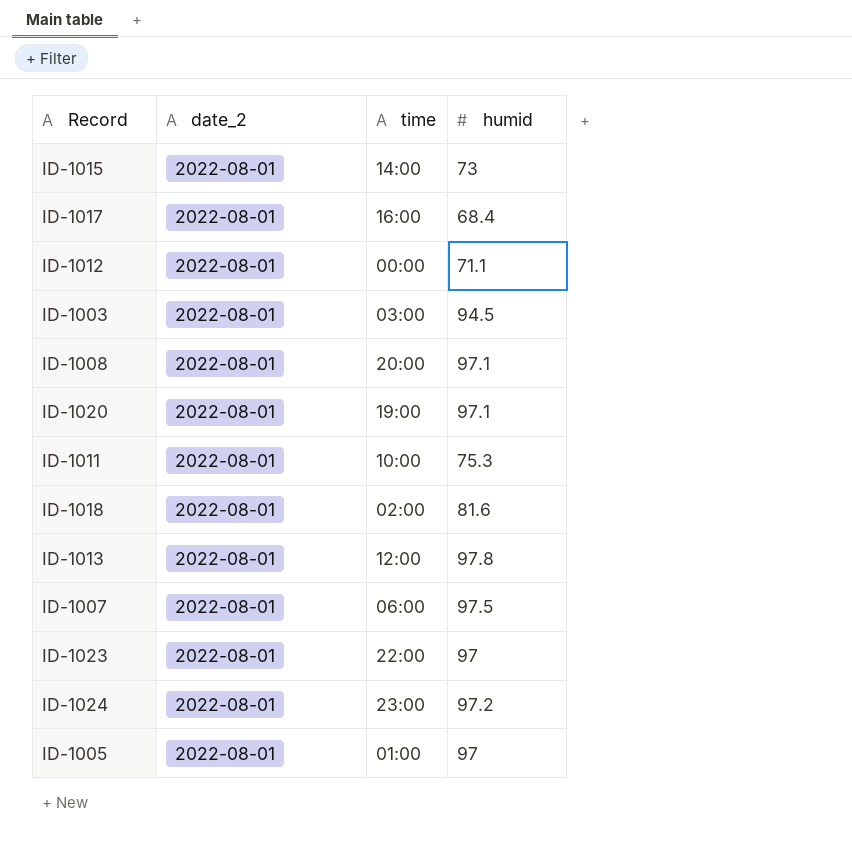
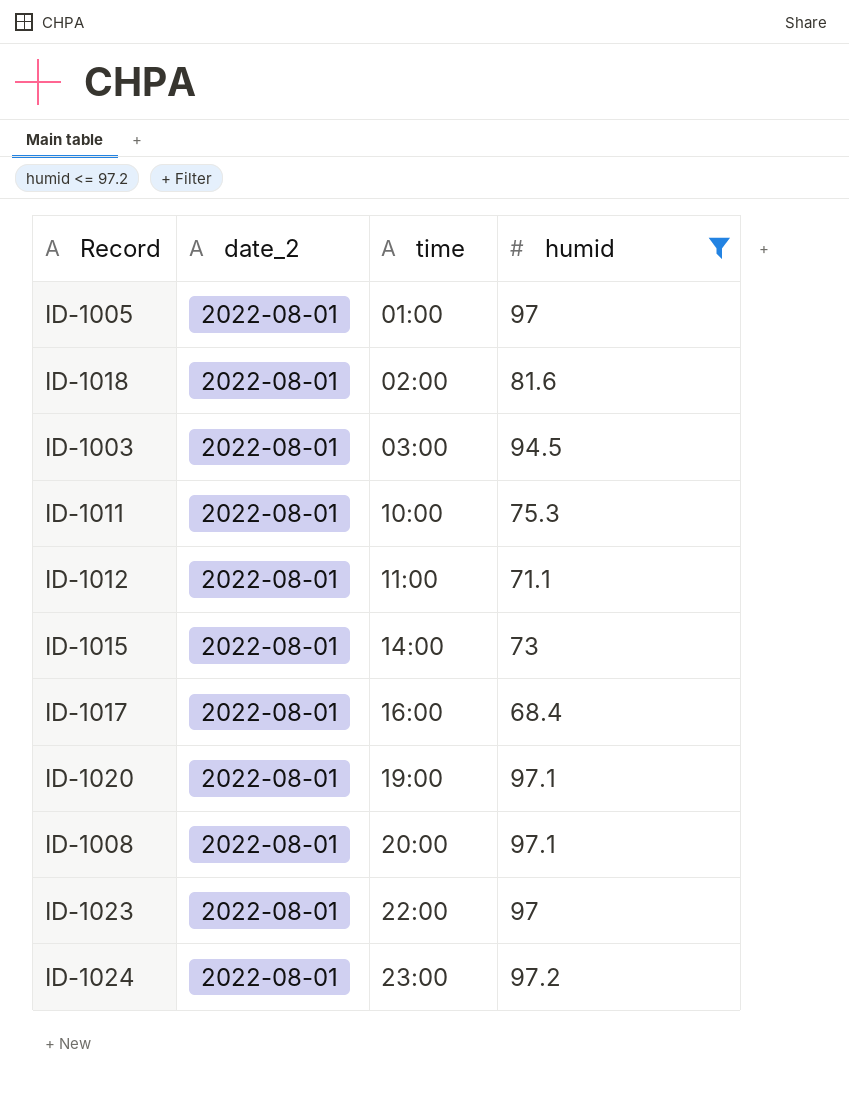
filter: none -> humid <= 97.2
row order: none -> time ascending
ID-1012 | time: 00:00 -> 11:00

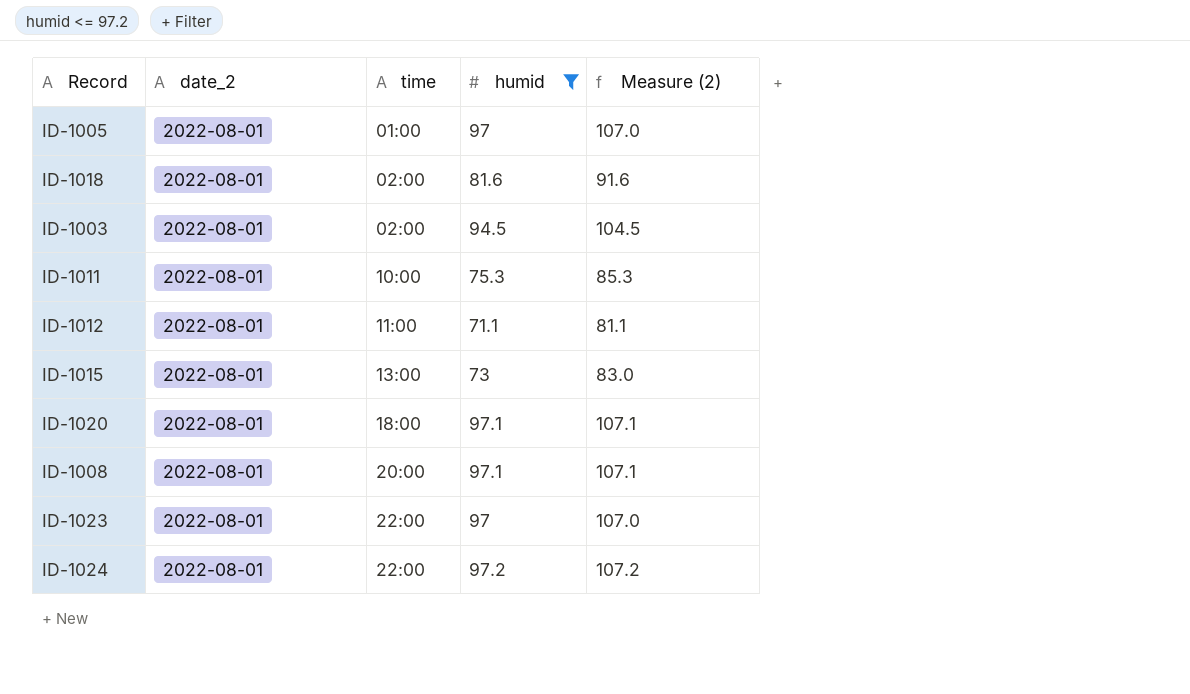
column Measure (2) | formula: none -> [humid] + 10
row ID-1017: 2022-08-01 | 16:00 | 68.4 -> none
ID-1003 | time: 03:00 -> 02:00
ID-1015 | time: 14:00 -> 13:00
ID-1020 | time: 19:00 -> 18:00
ID-1024 | time: 23:00 -> 22:00

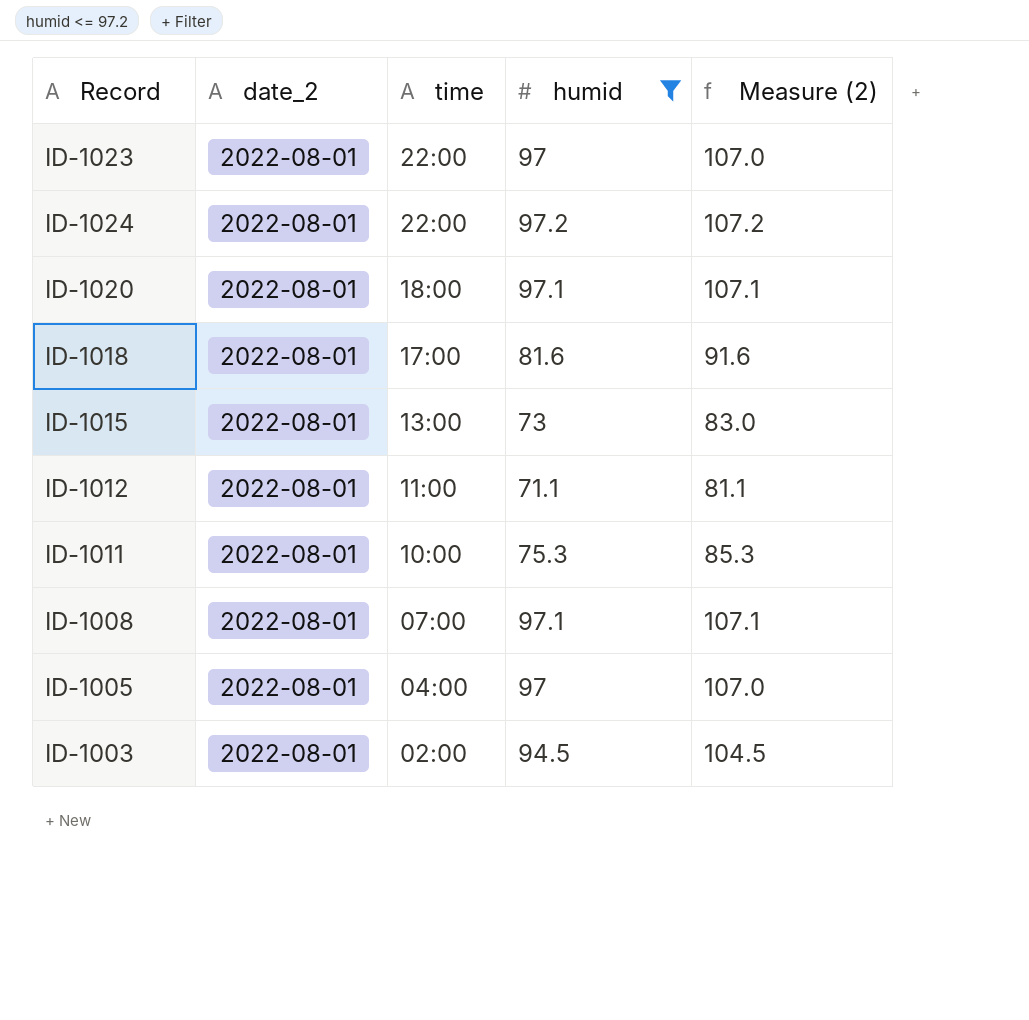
row order: time ascending -> time descending
ID-1018 | time: 02:00 -> 17:00
ID-1008 | time: 20:00 -> 07:00
ID-1005 | time: 01:00 -> 04:00

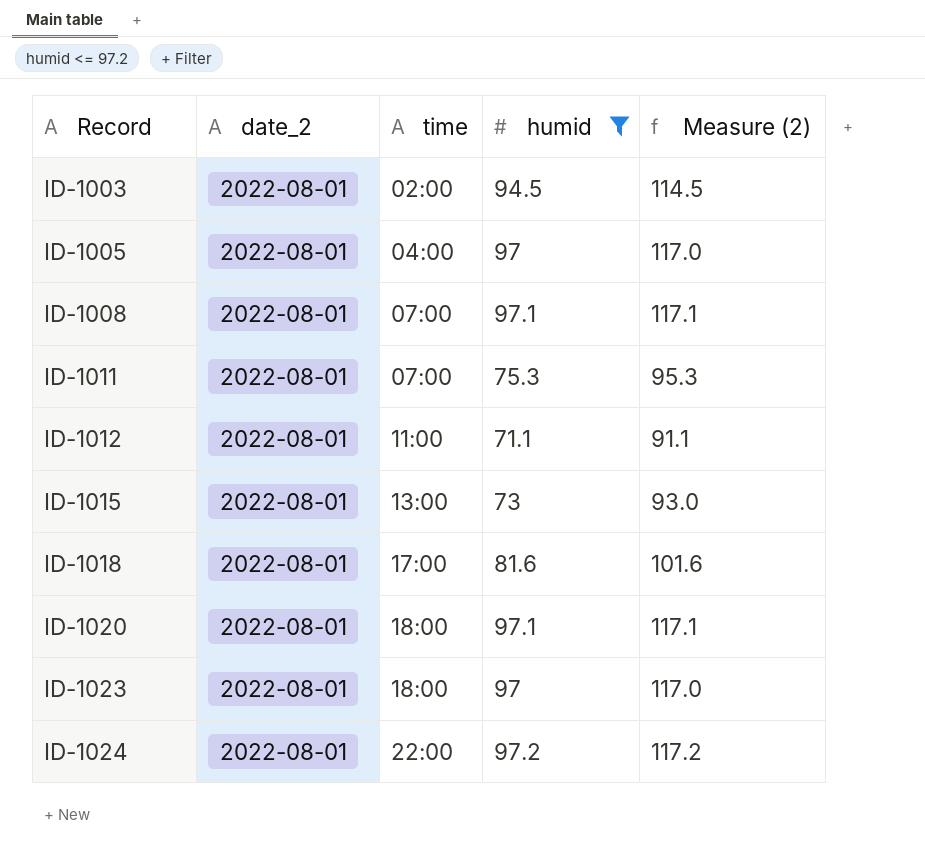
row order: time descending -> Record ascending
column Measure (2) | formula: [humid] + 10 -> [humid] + 20
ID-1011 | time: 10:00 -> 07:00
ID-1023 | time: 22:00 -> 18:00

